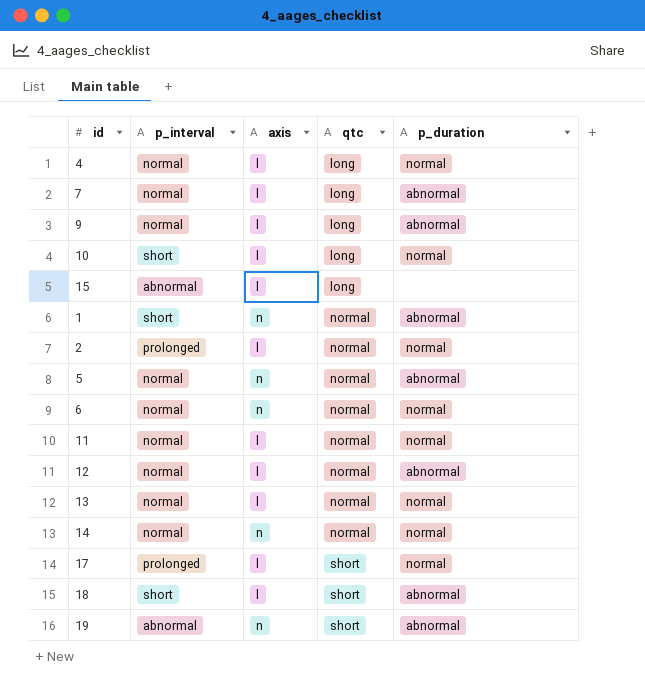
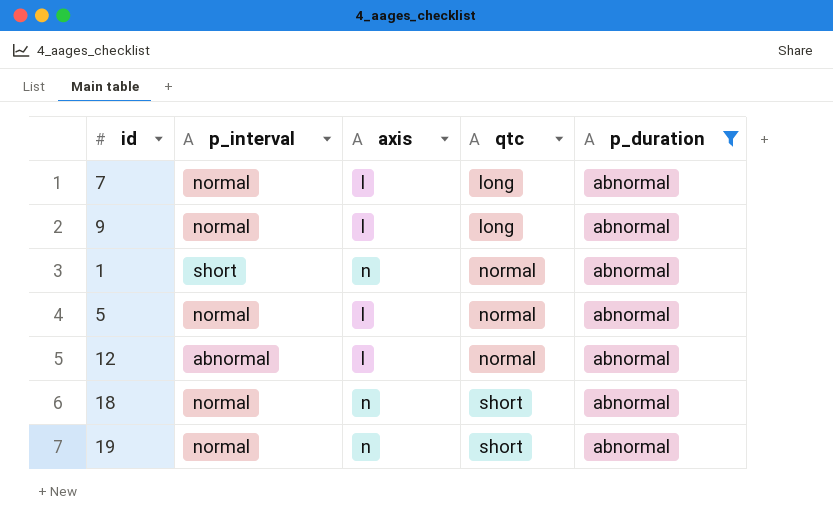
filter: none -> p_duration = abnormal
5 | axis: n -> l
12 | p_interval: normal -> abnormal
18 | p_interval: short -> normal
18 | axis: l -> n
19 | p_interval: abnormal -> normal

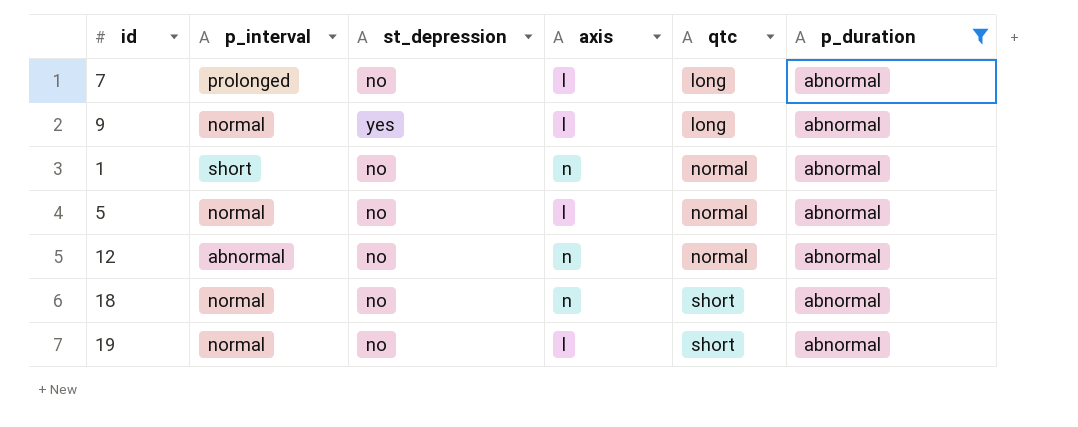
column st_depression | position: none -> 3
7 | p_interval: normal -> prolonged
12 | axis: l -> n
19 | axis: n -> l

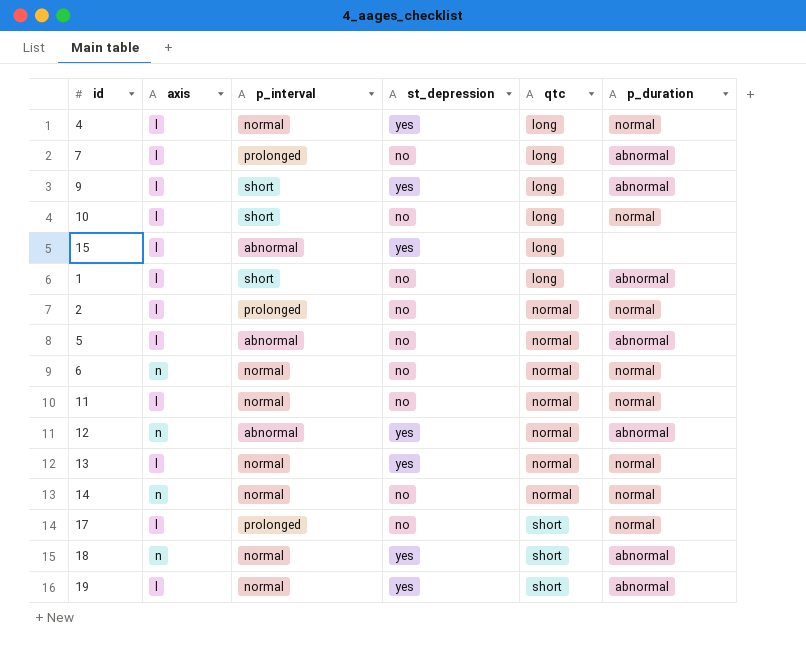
filter: p_duration = abnormal -> none
column axis | position: 4 -> 2
9 | p_interval: normal -> short
1 | axis: n -> l
1 | qtc: normal -> long
5 | p_interval: normal -> abnormal
12 | st_depression: no -> yes
18 | st_depression: no -> yes
19 | st_depression: no -> yes

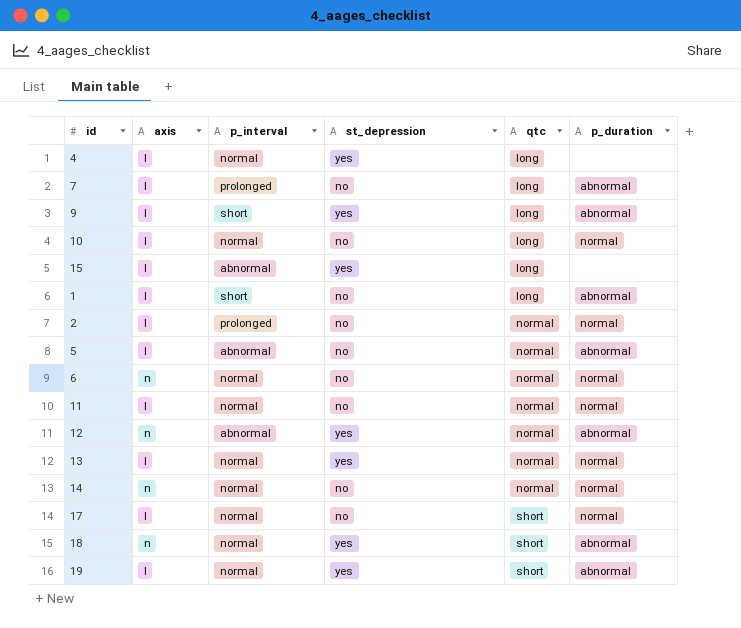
4 | p_duration: normal -> none
10 | p_interval: short -> normal
17 | p_interval: prolonged -> normal

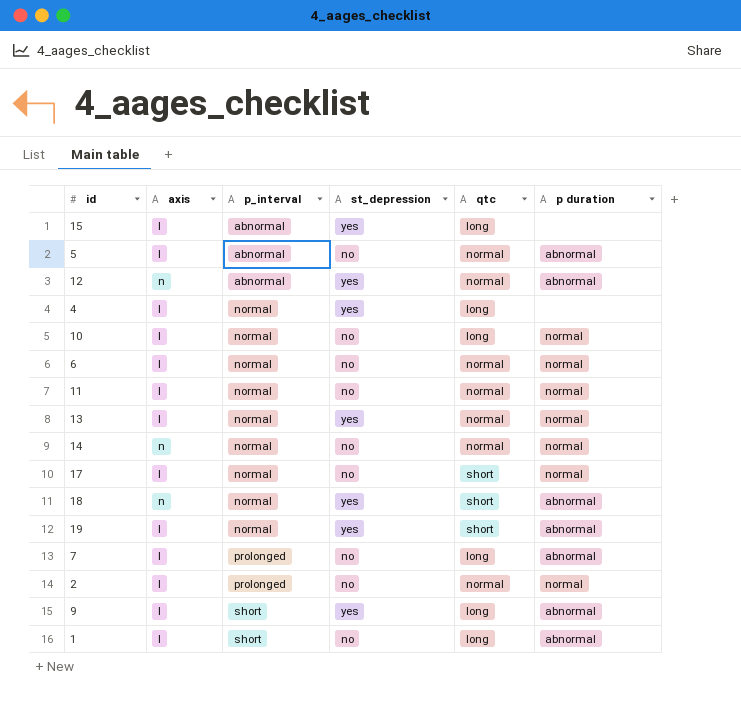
row order: qtc ascending -> p_interval ascending
column name: p_duration -> p duration
6 | axis: n -> l

